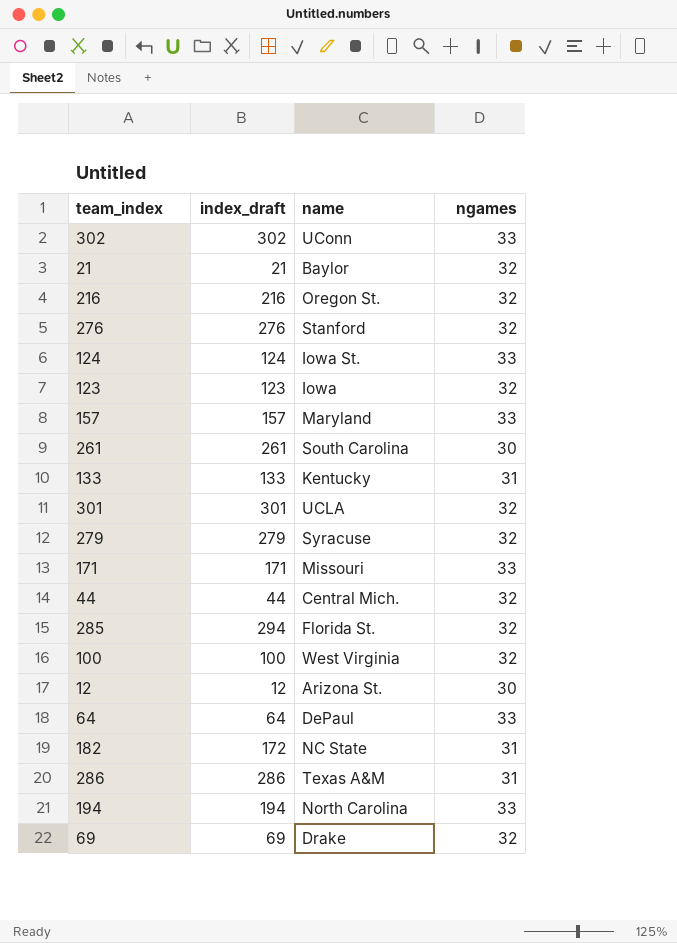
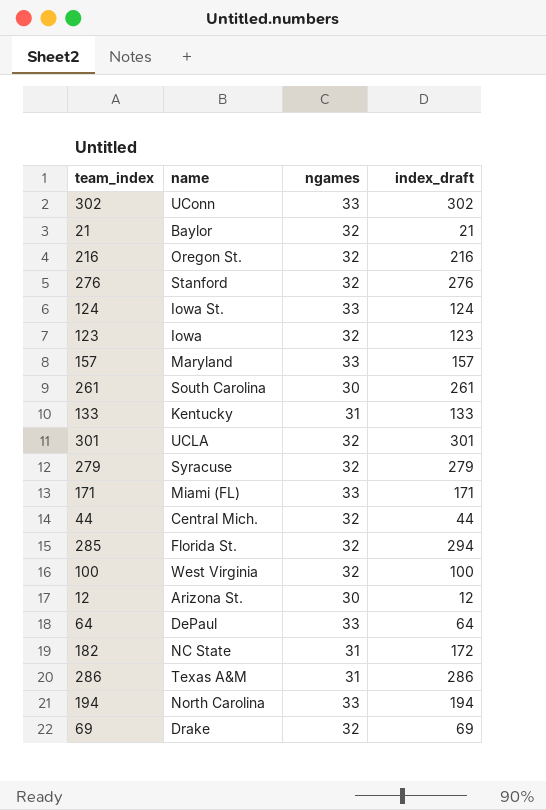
column index_draft | position: 2 -> 4
171 | name: Missouri -> Miami (FL)

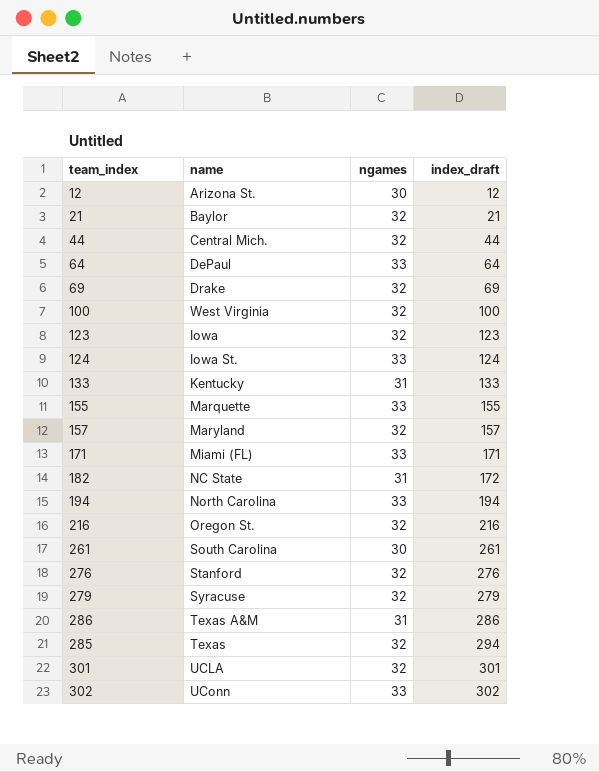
row order: none -> index_draft ascending
row 155: none -> Marquette | 33 | 155
157 | ngames: 33 -> 32
285 | name: Florida St. -> Texas

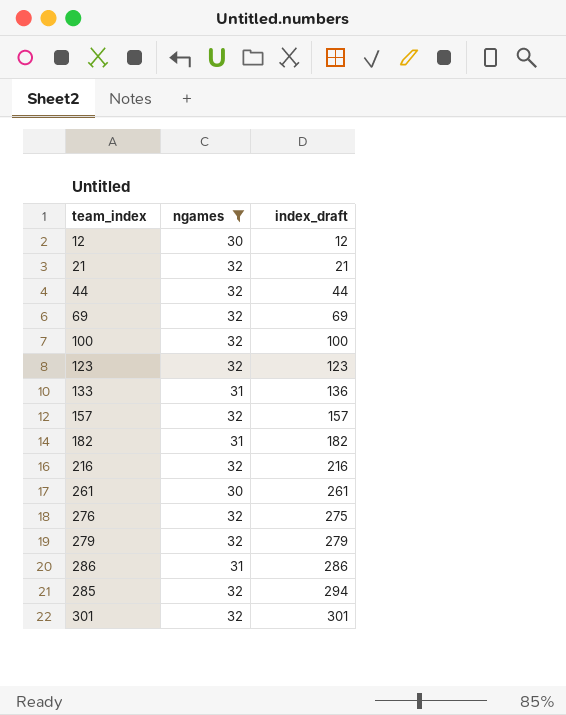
filter: none -> ngames != 33
column name | position: 2 -> none
133 | index_draft: 133 -> 136
182 | index_draft: 172 -> 182
276 | index_draft: 276 -> 275

